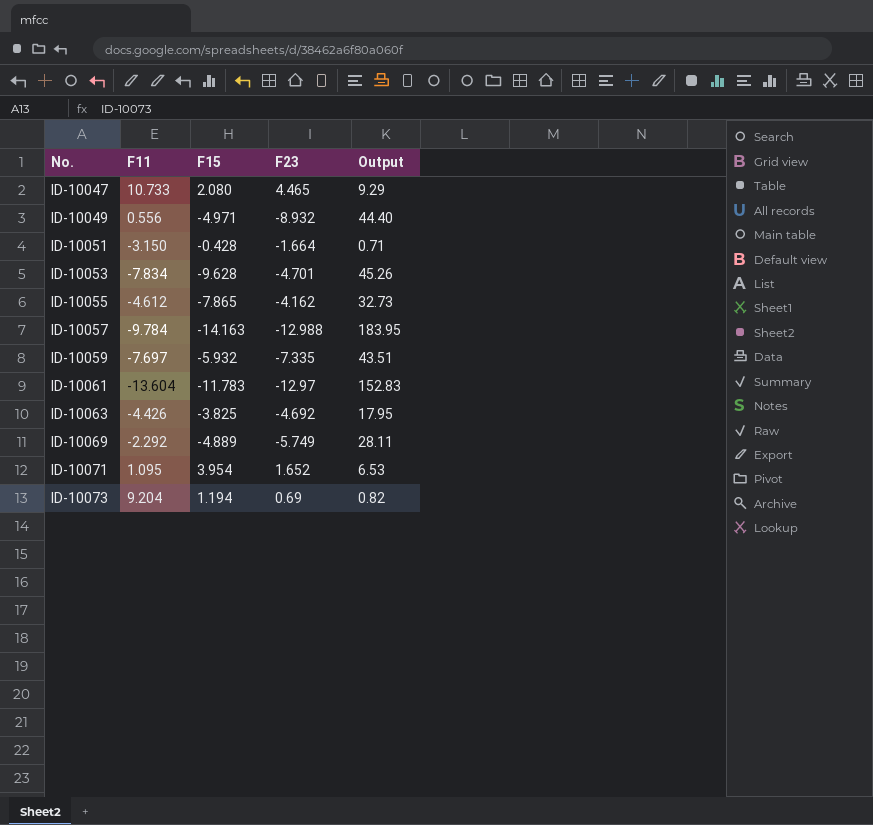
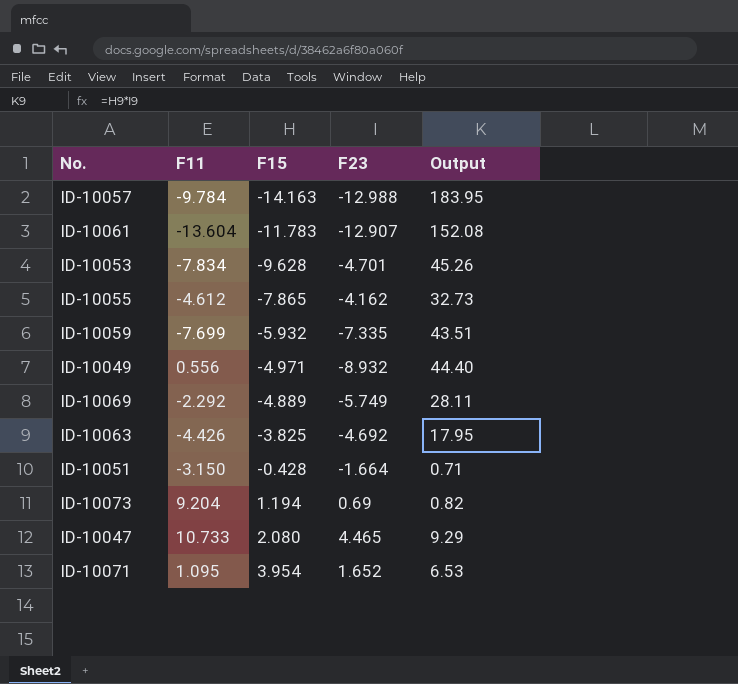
row order: No. ascending -> F15 ascending
ID-10061 | F23: -12.97 -> -12.907
ID-10061 | Output: 152.83 -> 152.08
ID-10059 | F11: -7.697 -> -7.699

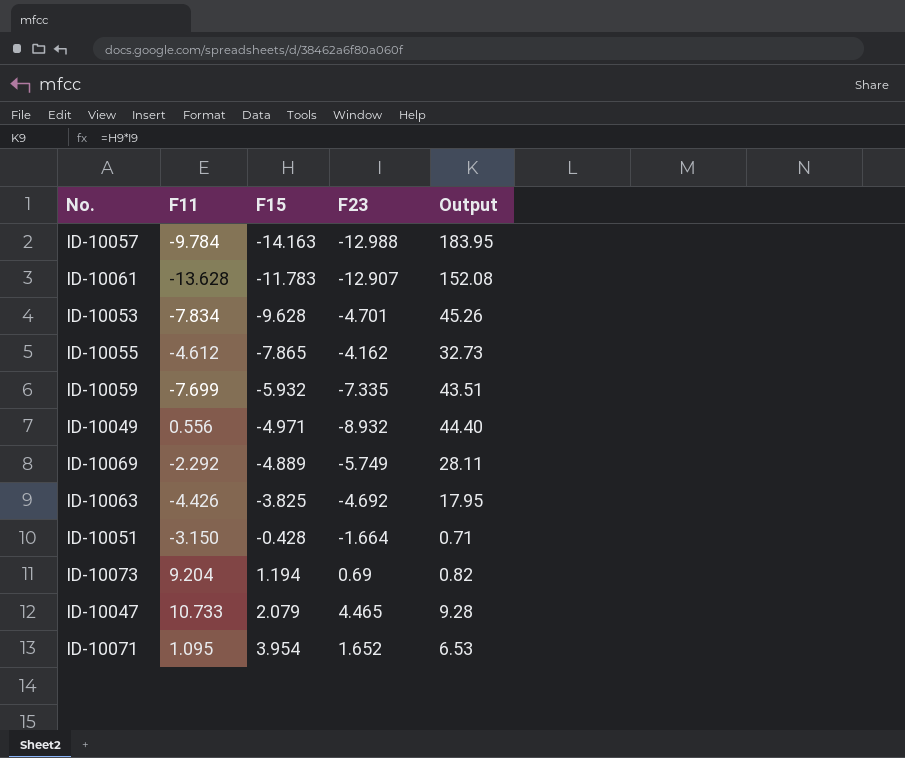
ID-10061 | F11: -13.604 -> -13.628
ID-10047 | F15: 2.080 -> 2.079
ID-10047 | Output: 9.29 -> 9.28

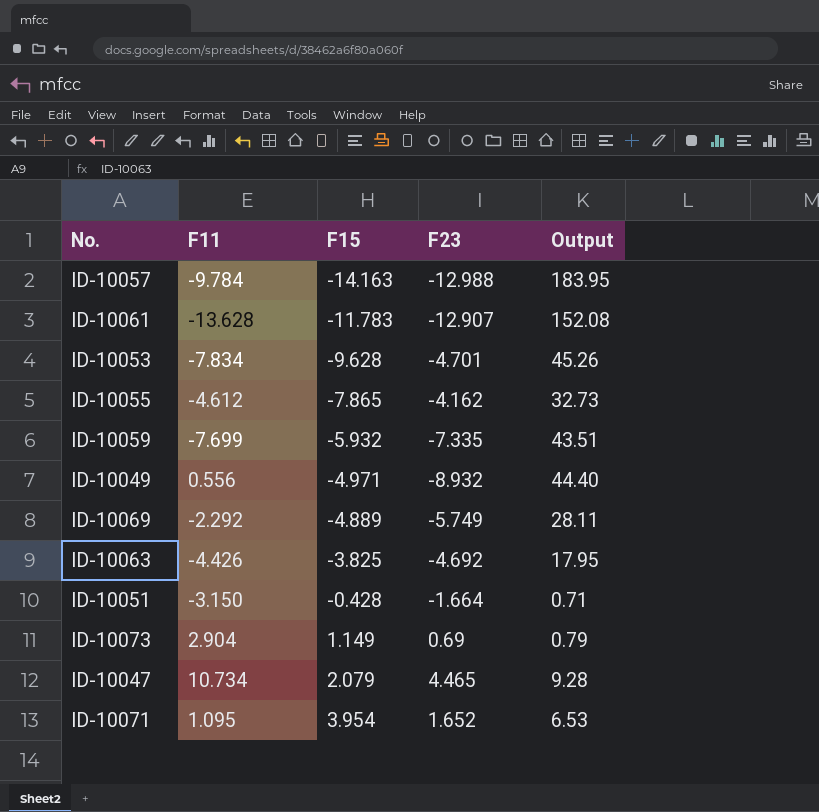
ID-10073 | F11: 9.204 -> 2.904
ID-10073 | F15: 1.194 -> 1.149
ID-10073 | Output: 0.82 -> 0.79
ID-10047 | F11: 10.733 -> 10.734

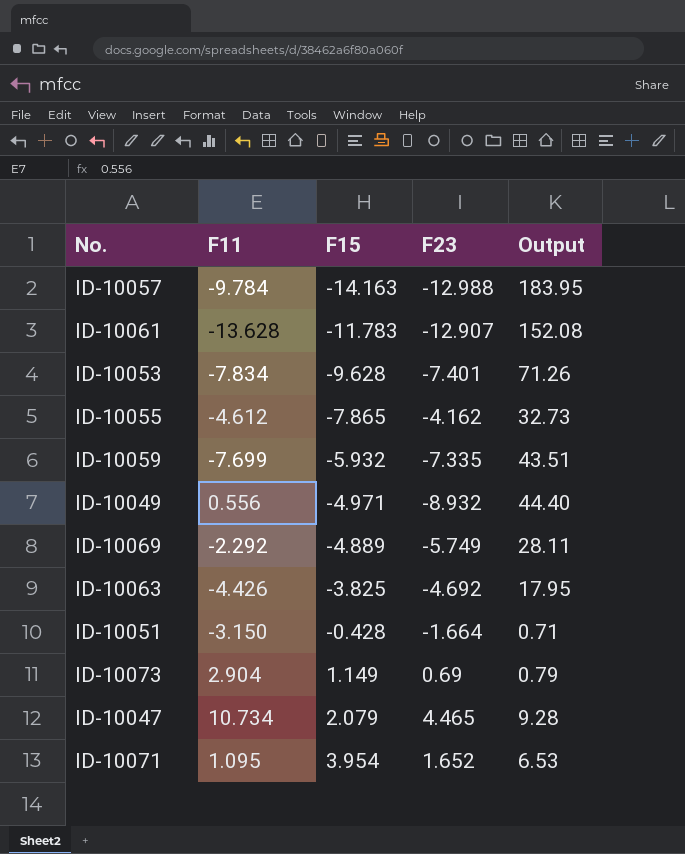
ID-10053 | F23: -4.701 -> -7.401
ID-10053 | Output: 45.26 -> 71.26

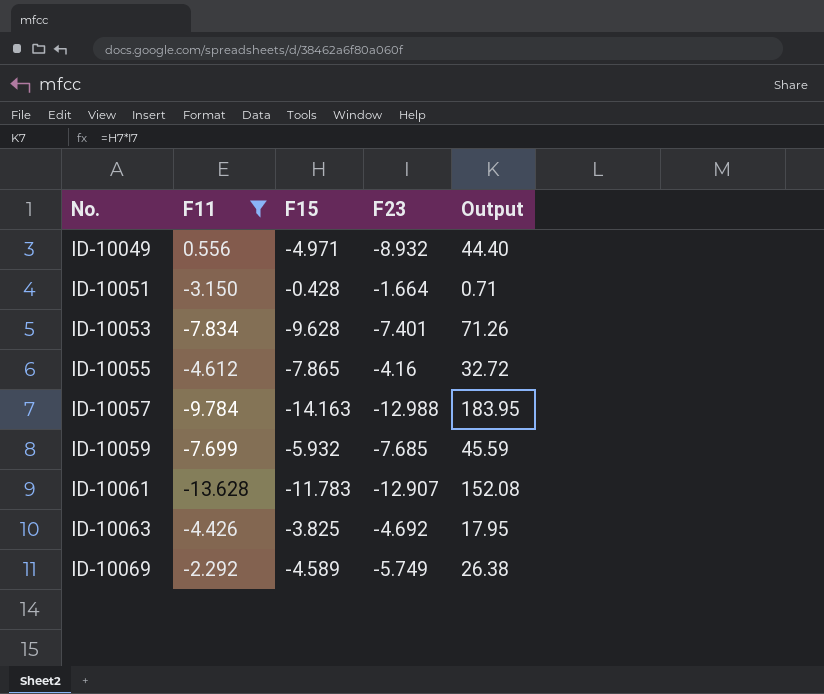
filter: none -> F11 <= 0.556
row order: F15 ascending -> No. ascending
ID-10055 | F23: -4.162 -> -4.16
ID-10055 | Output: 32.73 -> 32.72
ID-10059 | F23: -7.335 -> -7.685
ID-10059 | Output: 43.51 -> 45.59
ID-10069 | F15: -4.889 -> -4.589
ID-10069 | Output: 28.11 -> 26.38

